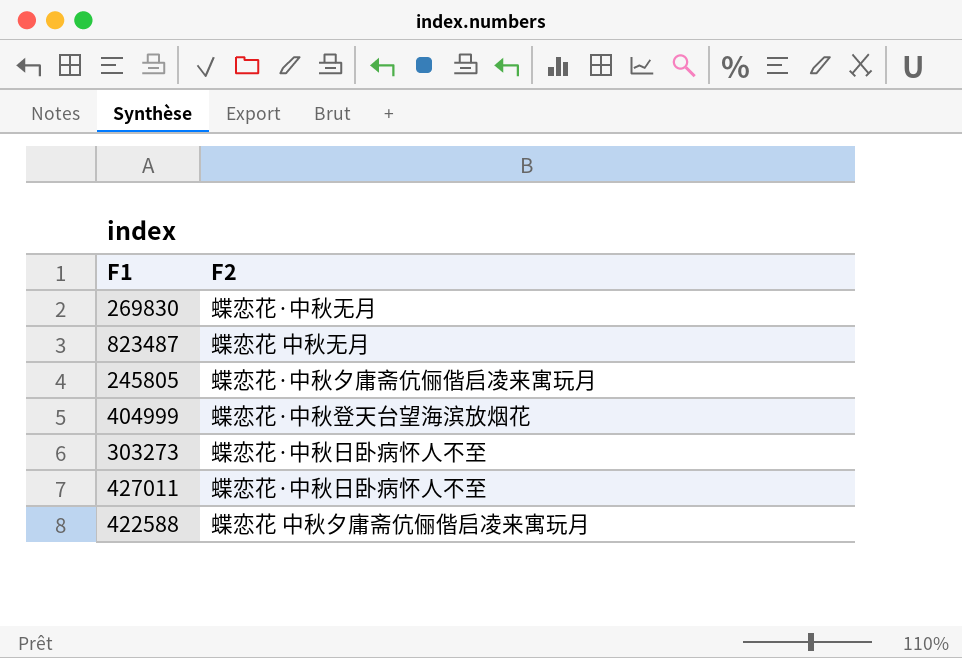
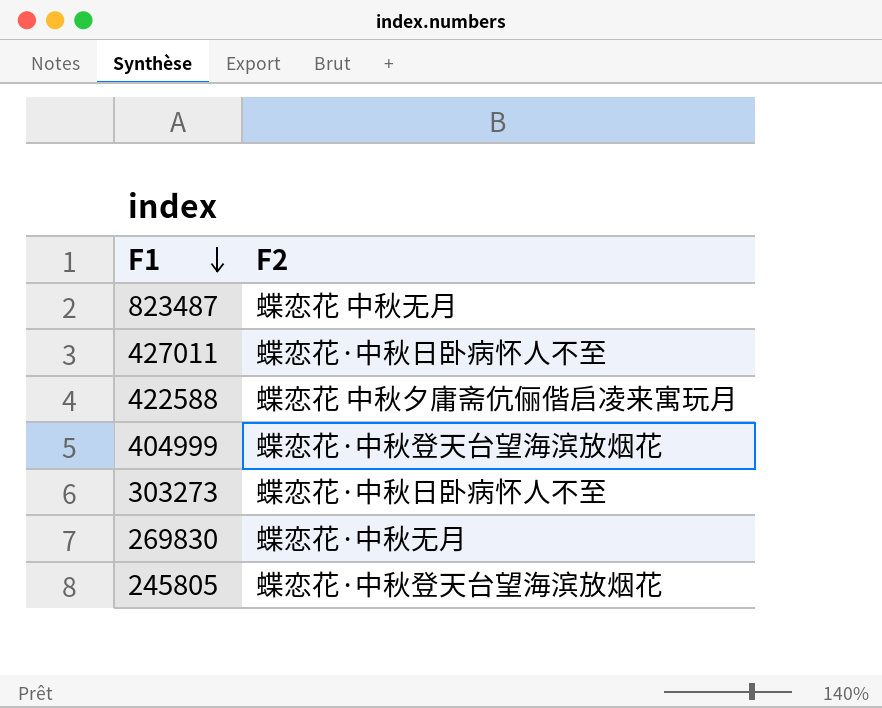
row order: none -> F1 descending
245805 | F2: 蝶恋花·中秋夕庸斋伉俪偕启凌来寓玩月 -> 蝶恋花·中秋登天台望海滨放烟花

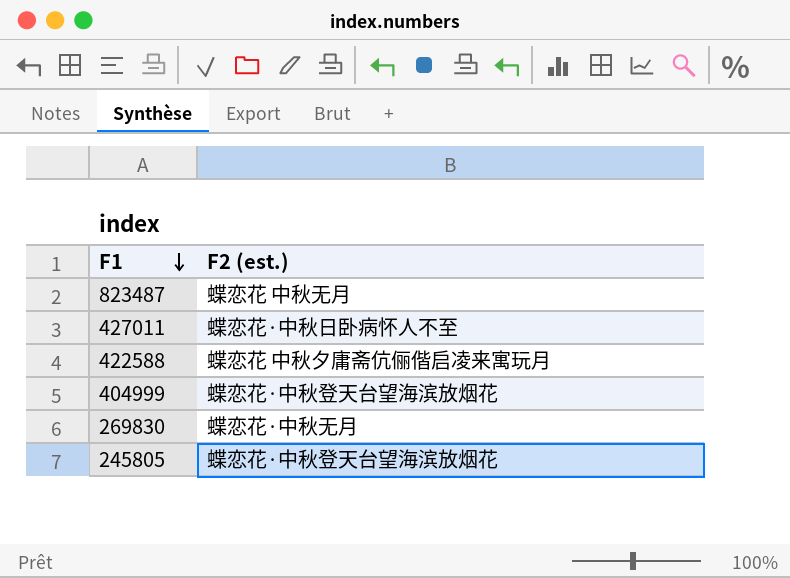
column name: F2 -> F2 (est.)
row 303273: 蝶恋花·中秋日卧病怀人不至 -> none

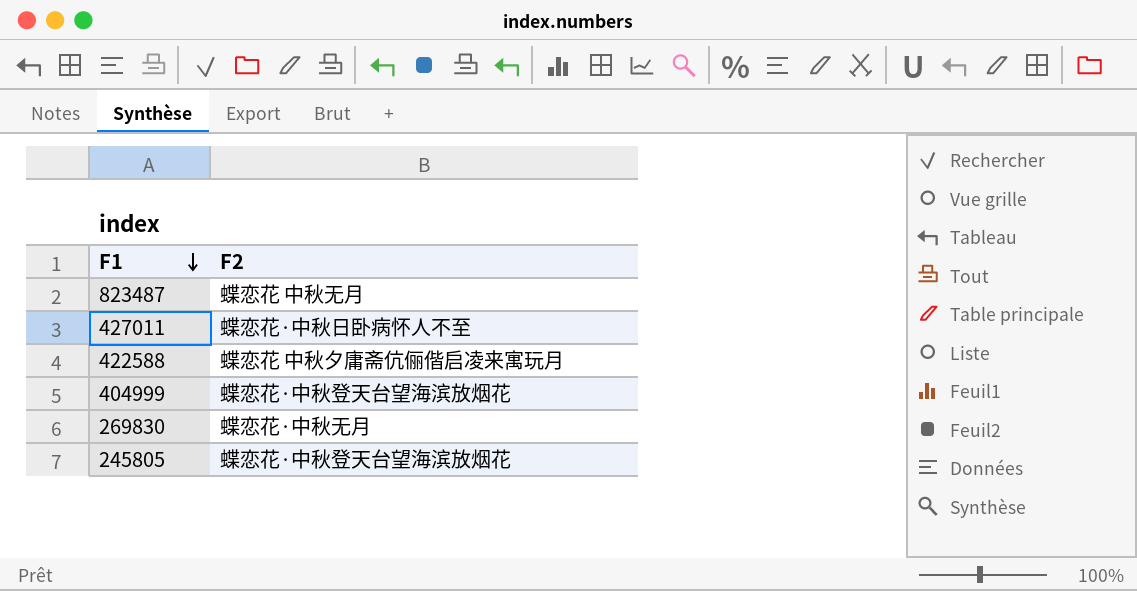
column name: F2 (est.) -> F2

